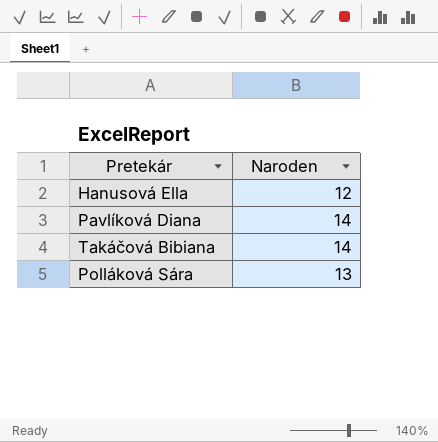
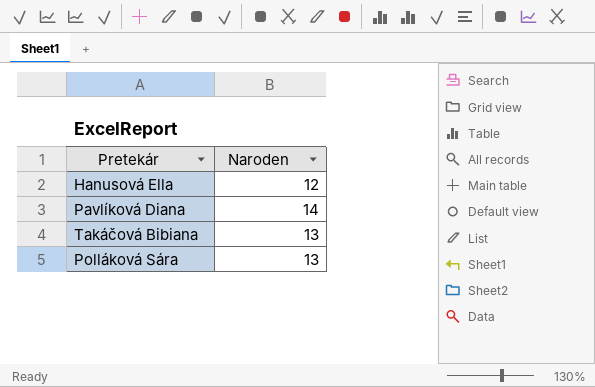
Takáčová Bibiana | Naroden: 14 -> 13

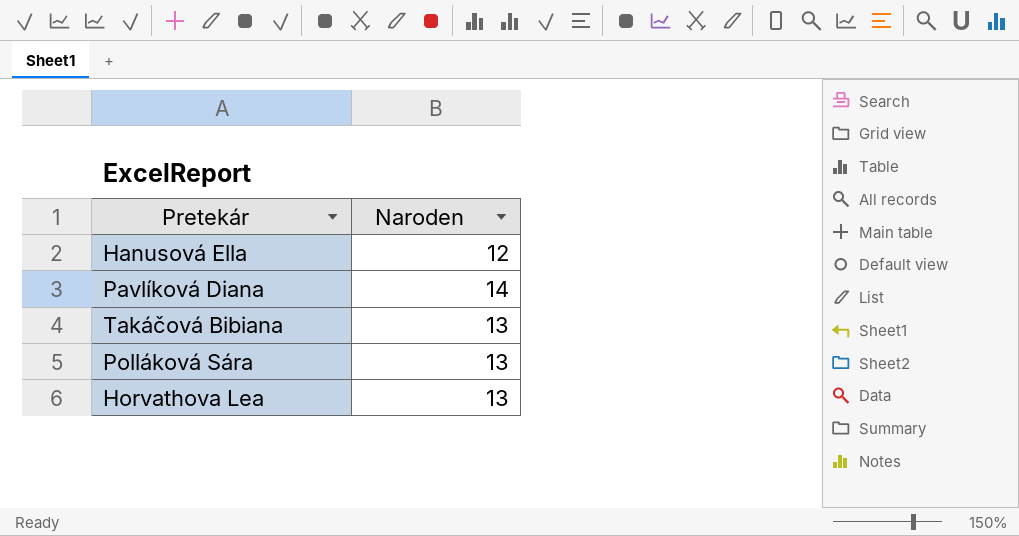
row Horvathova Lea: none -> 13

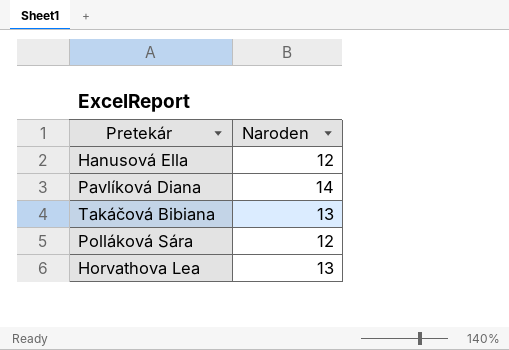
Polláková Sára | Naroden: 13 -> 12

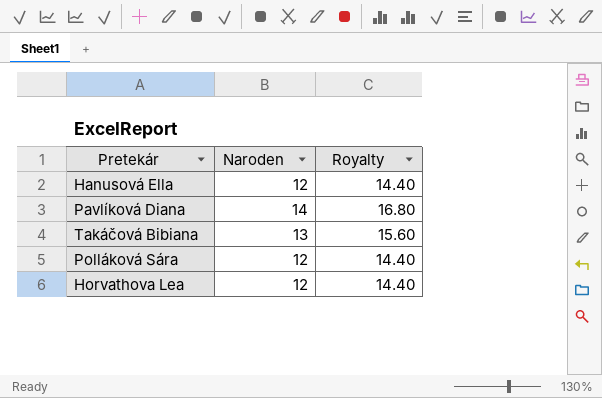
column Royalty | formula: none -> [Naroden] * 1.2
Horvathova Lea | Naroden: 13 -> 12

